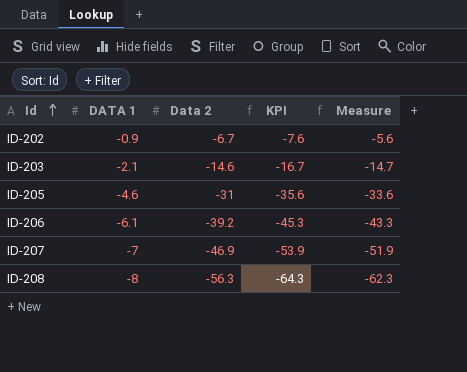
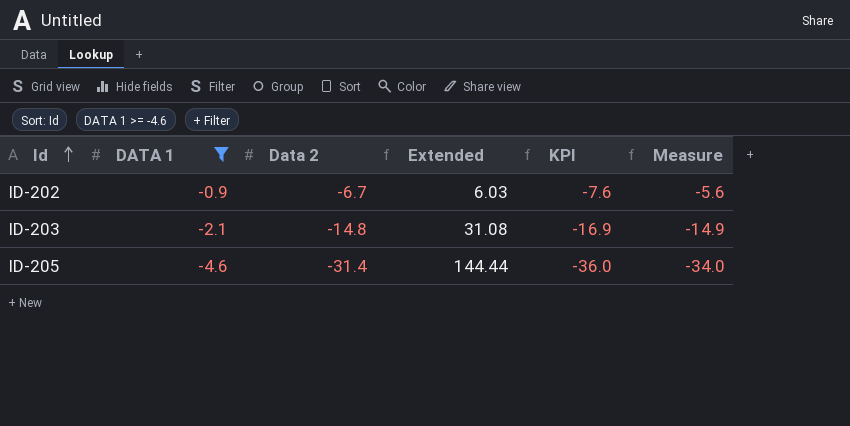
filter: none -> DATA 1 >= -4.6
column Extended | formula: none -> [DATA 1] * [Data 2]
ID-203 | Data 2: -14.6 -> -14.8
ID-203 | KPI: -16.7 -> -16.9
ID-203 | Measure: -14.7 -> -14.9
ID-205 | Data 2: -31 -> -31.4
ID-205 | KPI: -35.6 -> -36.0
ID-205 | Measure: -33.6 -> -34.0

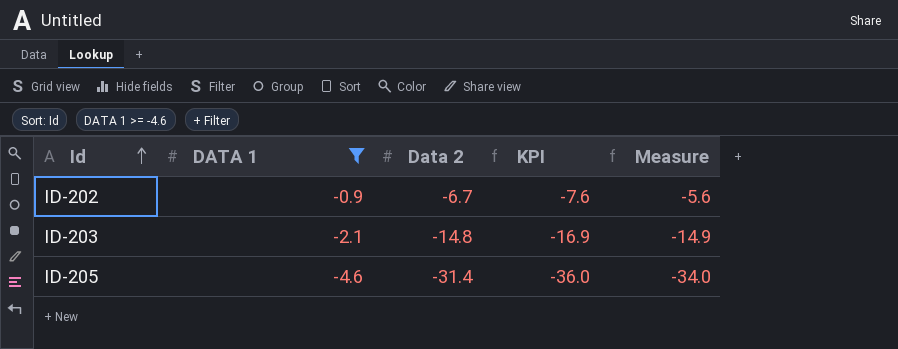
column Extended | formula: [DATA 1] * [Data 2] -> none

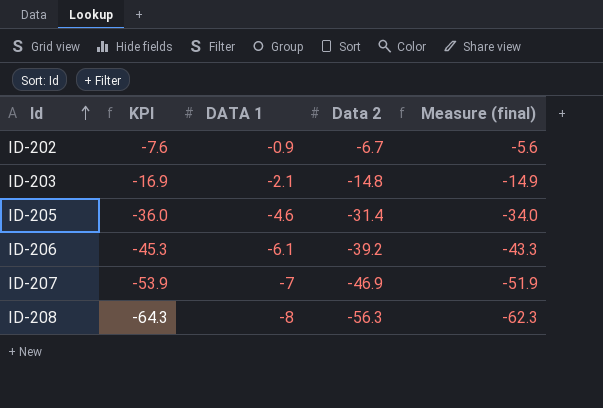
filter: DATA 1 >= -4.6 -> none
column KPI | position: 4 -> 2
column name: Measure -> Measure (final)

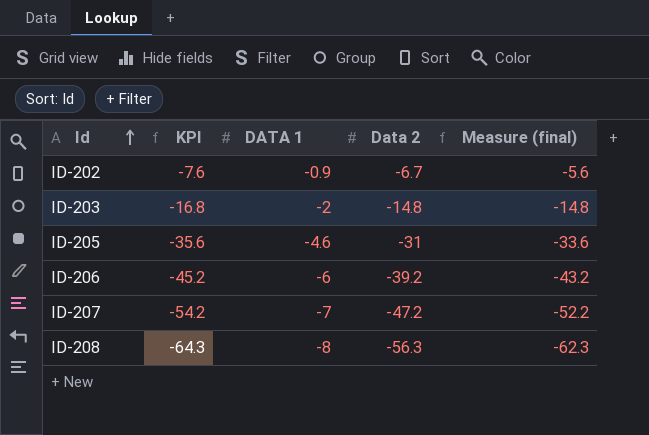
ID-203 | KPI: -16.9 -> -16.8
ID-203 | DATA 1: -2.1 -> -2
ID-203 | Measure (final): -14.9 -> -14.8
ID-205 | KPI: -36.0 -> -35.6
ID-205 | Data 2: -31.4 -> -31
ID-205 | Measure (final): -34.0 -> -33.6
ID-206 | KPI: -45.3 -> -45.2
ID-206 | DATA 1: -6.1 -> -6
ID-206 | Measure (final): -43.3 -> -43.2
ID-207 | KPI: -53.9 -> -54.2
ID-207 | Data 2: -46.9 -> -47.2
ID-207 | Measure (final): -51.9 -> -52.2

